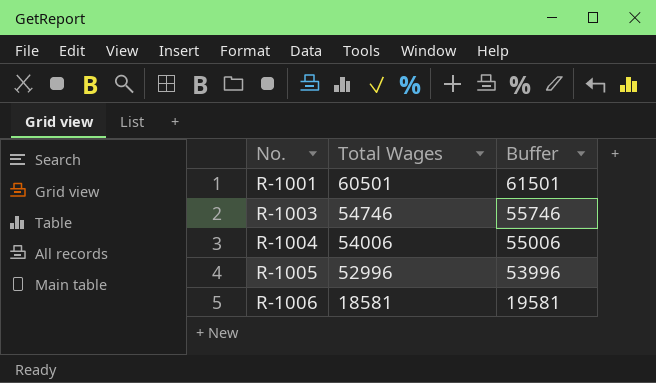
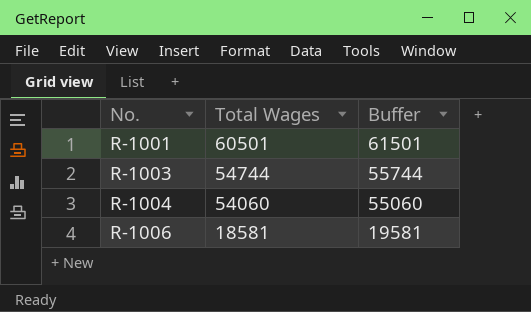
row R-1005: 52996 | 53996 -> none
R-1003 | Total Wages: 54746 -> 54744
R-1003 | Buffer: 55746 -> 55744
R-1004 | Total Wages: 54006 -> 54060
R-1004 | Buffer: 55006 -> 55060

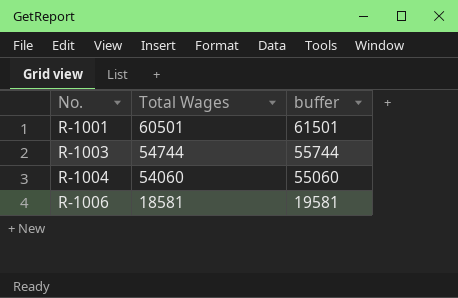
column name: Buffer -> buffer

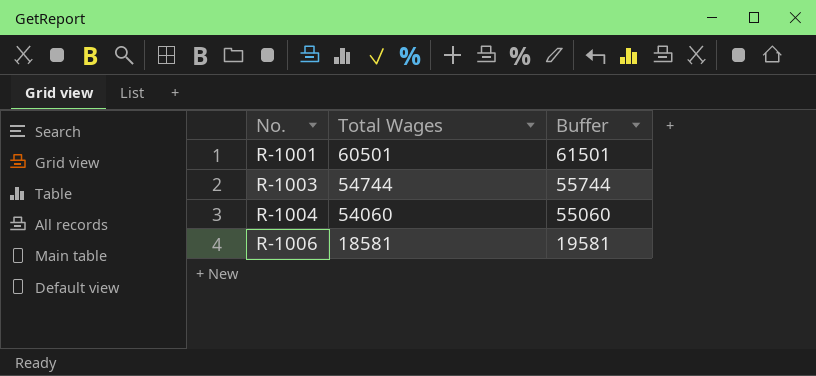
column name: buffer -> Buffer

